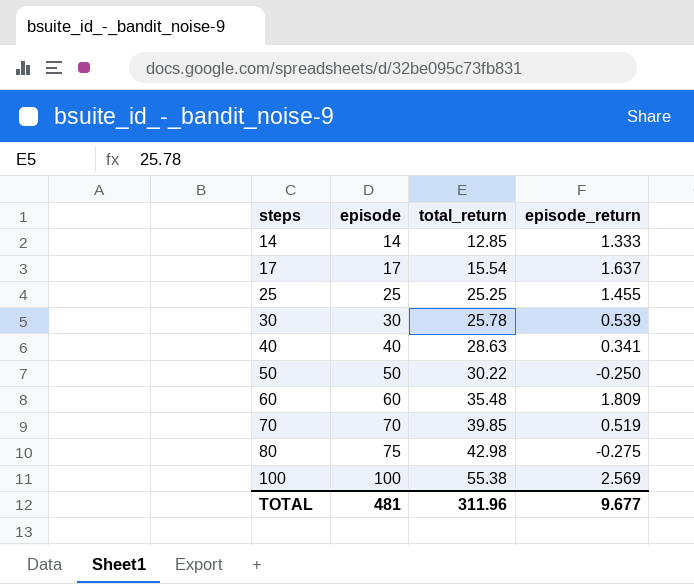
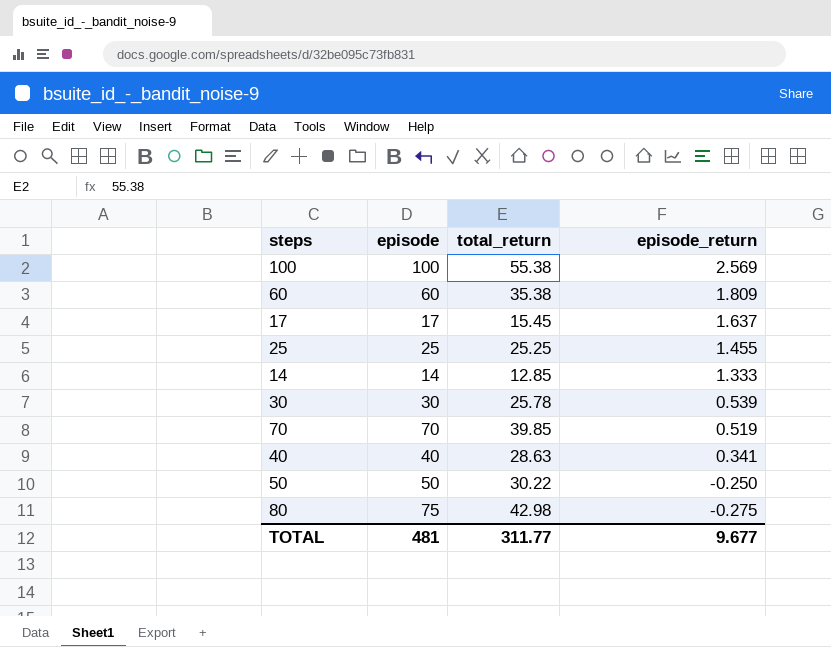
row order: steps ascending -> episode_return descending
60 | total_return: 35.48 -> 35.38
17 | total_return: 15.54 -> 15.45
TOTAL | total_return: 311.96 -> 311.77

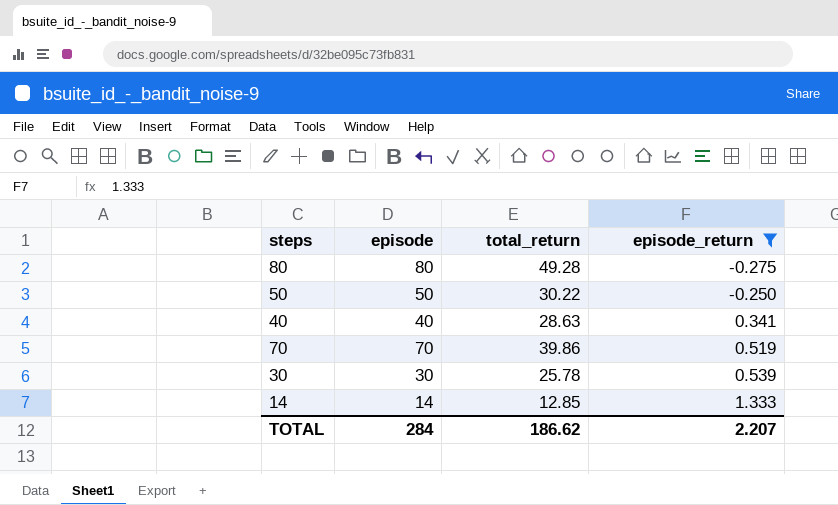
filter: none -> episode_return <= 1.333
row order: episode_return descending -> episode_return ascending
80 | episode: 75 -> 80
80 | total_return: 42.98 -> 49.28
70 | total_return: 39.85 -> 39.86
TOTAL | episode: 481 -> 284
TOTAL | total_return: 311.77 -> 186.62
TOTAL | episode_return: 9.677 -> 2.207

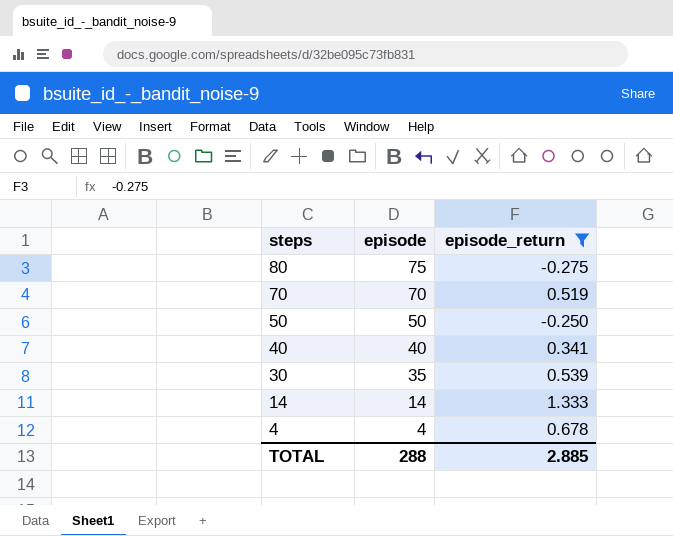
row order: episode_return ascending -> steps descending
column total_return | position: 3 -> none
80 | episode: 80 -> 75
30 | episode: 30 -> 35
row 4: none -> 4 | 0.678
TOTAL | episode: 284 -> 288
TOTAL | episode_return: 2.207 -> 2.885

